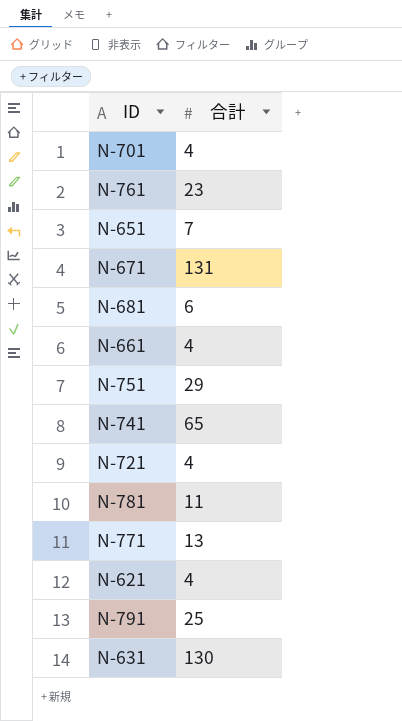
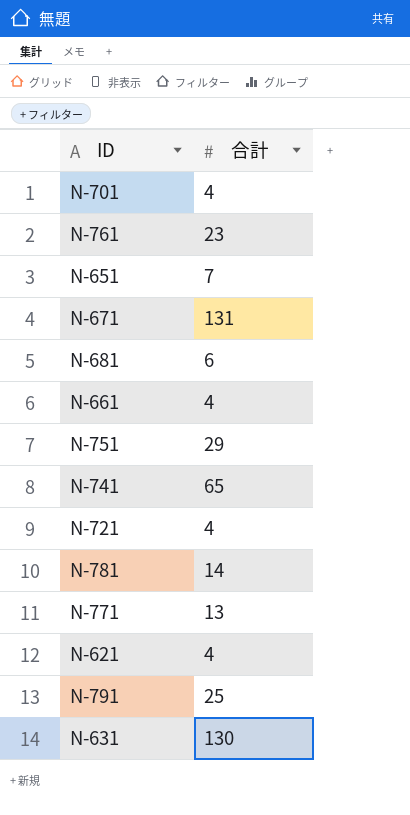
N-781 | 合計: 11 -> 14

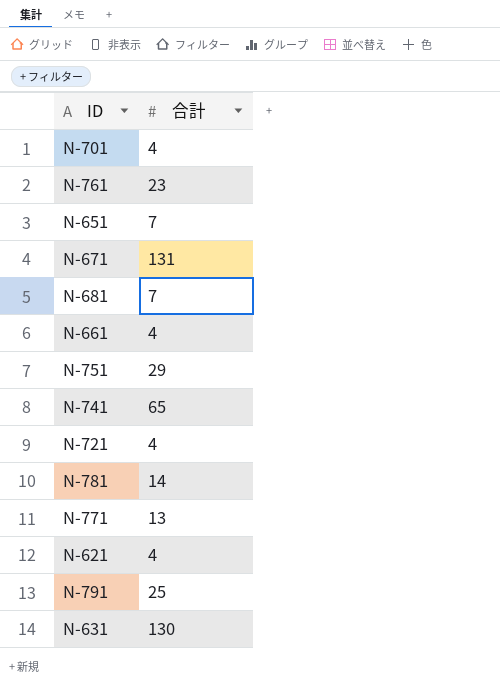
N-681 | 合計: 6 -> 7

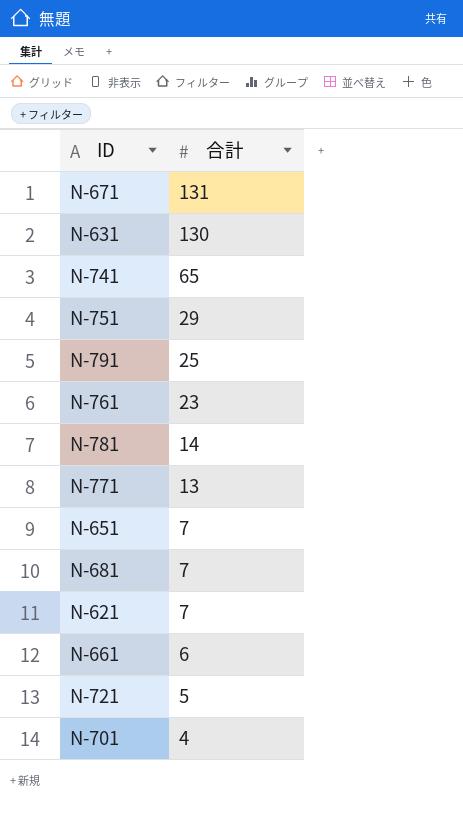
row order: none -> 合計 descending
N-621 | 合計: 4 -> 7
N-661 | 合計: 4 -> 6
N-721 | 合計: 4 -> 5

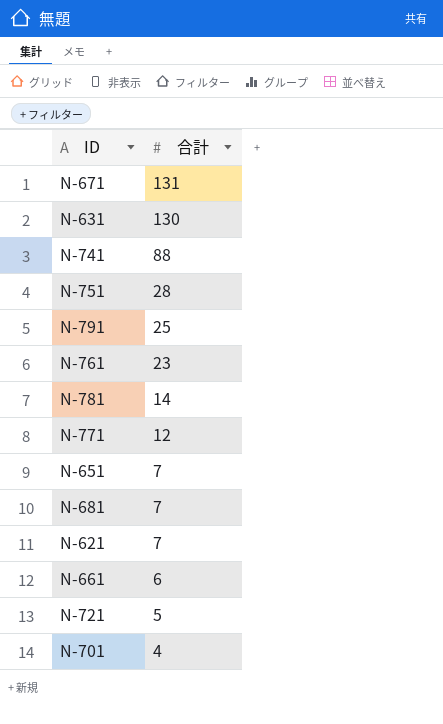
N-741 | 合計: 65 -> 88
N-751 | 合計: 29 -> 28
N-771 | 合計: 13 -> 12

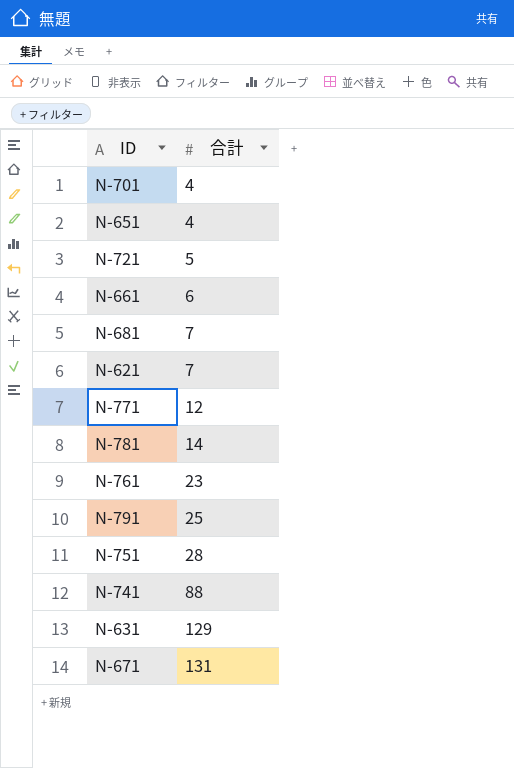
row order: 合計 descending -> 合計 ascending
N-651 | 合計: 7 -> 4
N-631 | 合計: 130 -> 129

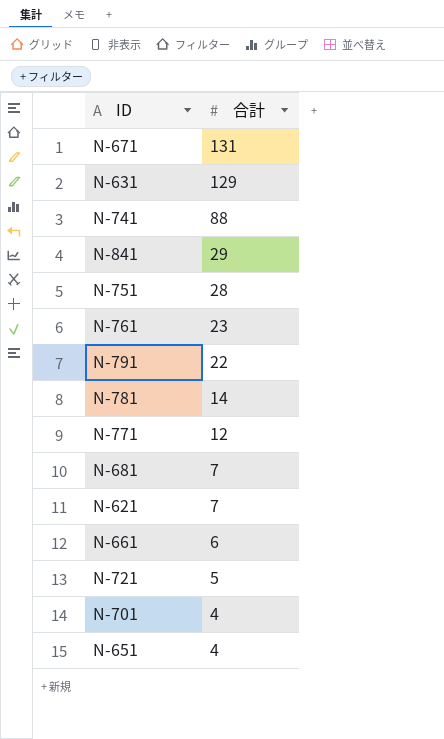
row order: 合計 ascending -> 合計 descending
row N-841: none -> 29
N-791 | 合計: 25 -> 22

